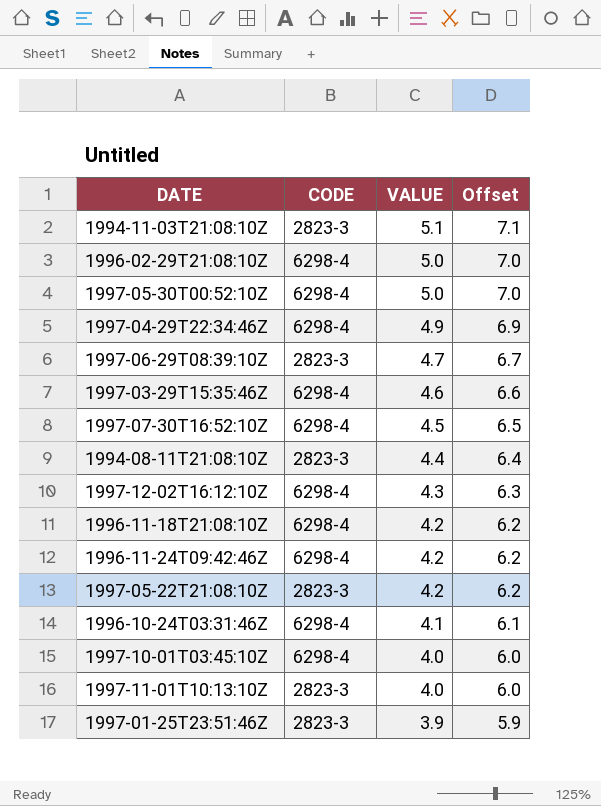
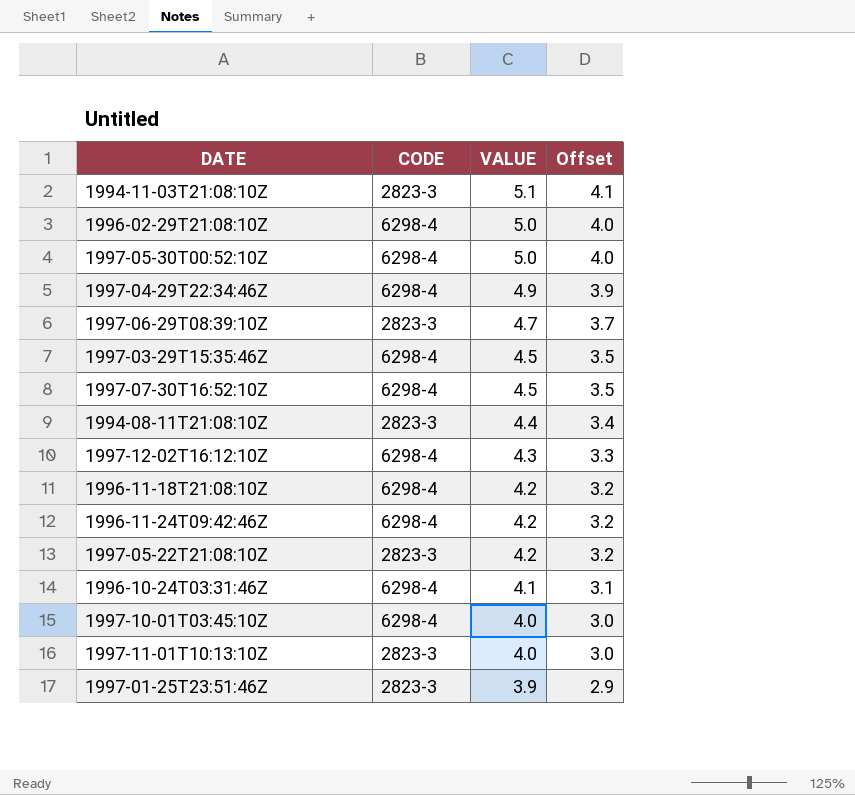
column Offset | formula: [VALUE] + 2 -> [VALUE] - 1
1997-03-29T15:35:46Z | VALUE: 4.6 -> 4.5

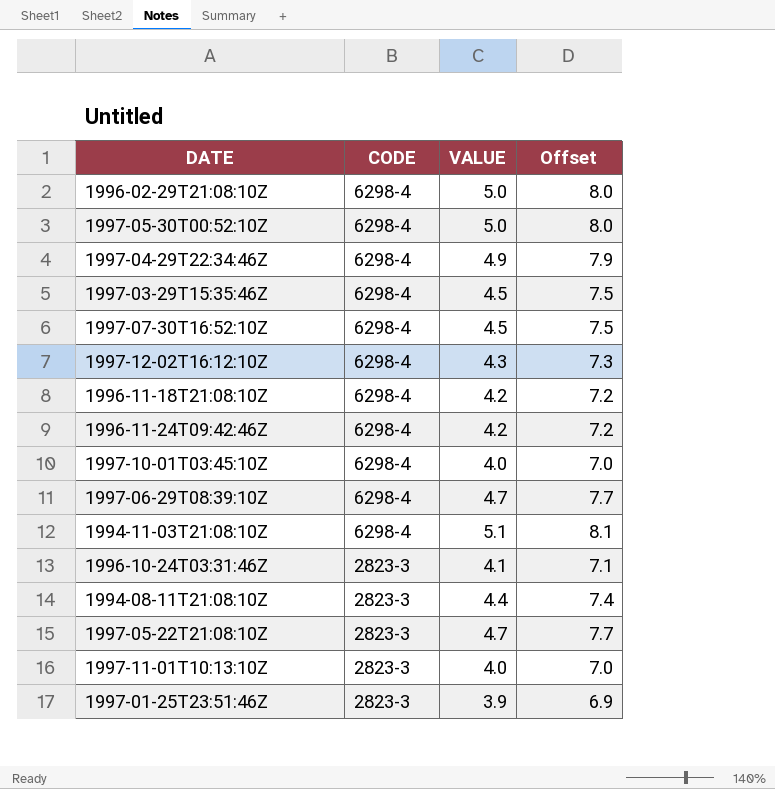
row order: VALUE descending -> CODE descending
column Offset | formula: [VALUE] - 1 -> [VALUE] + 3
1997-06-29T08:39:10Z | CODE: 2823-3 -> 6298-4
1994-11-03T21:08:10Z | CODE: 2823-3 -> 6298-4
1996-10-24T03:31:46Z | CODE: 6298-4 -> 2823-3
1997-05-22T21:08:10Z | VALUE: 4.2 -> 4.7

